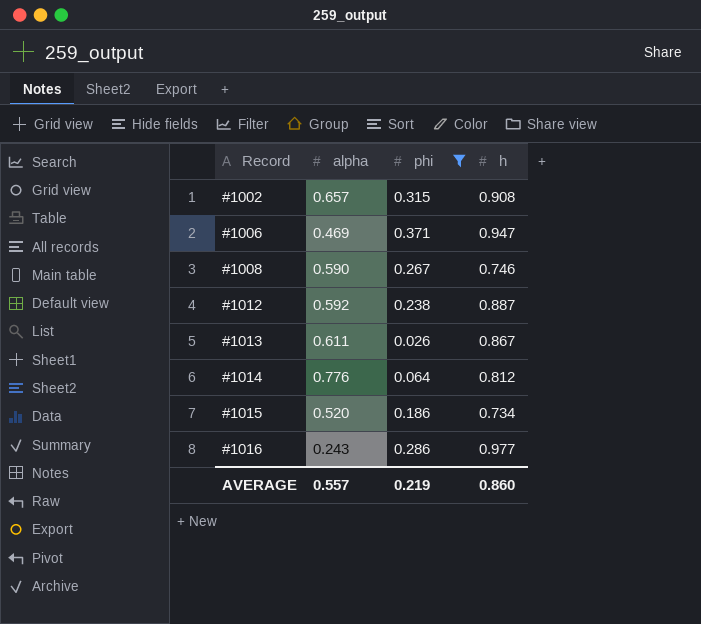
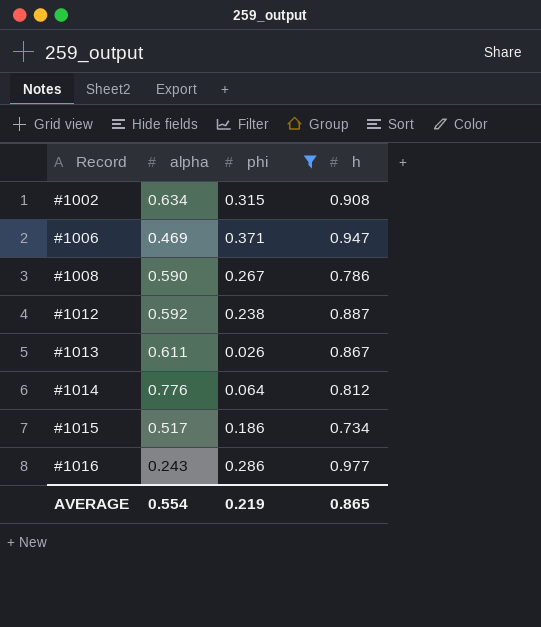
#1002 | alpha: 0.657 -> 0.634
#1008 | h: 0.746 -> 0.786
#1015 | alpha: 0.520 -> 0.517
AVERAGE | alpha: 0.557 -> 0.554
AVERAGE | h: 0.860 -> 0.865

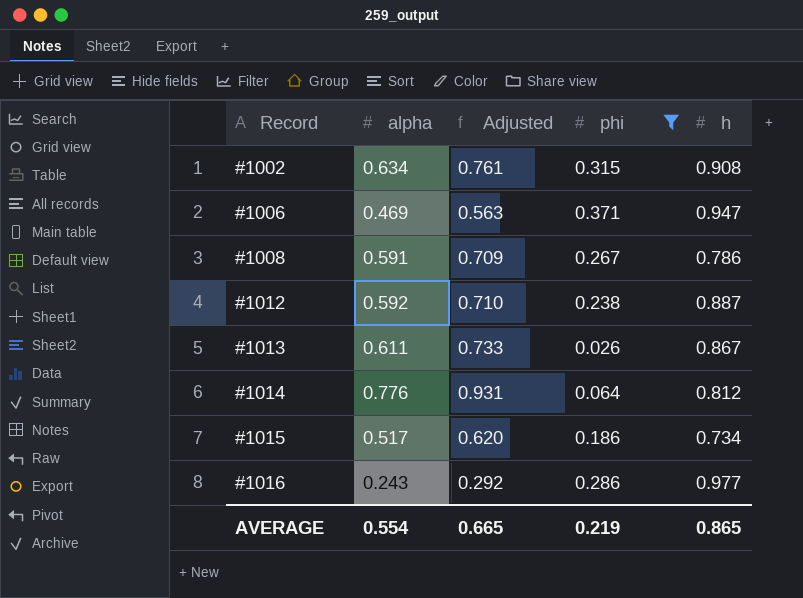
column Adjusted | formula: none -> [alpha] * 1.2
#1008 | alpha: 0.590 -> 0.591

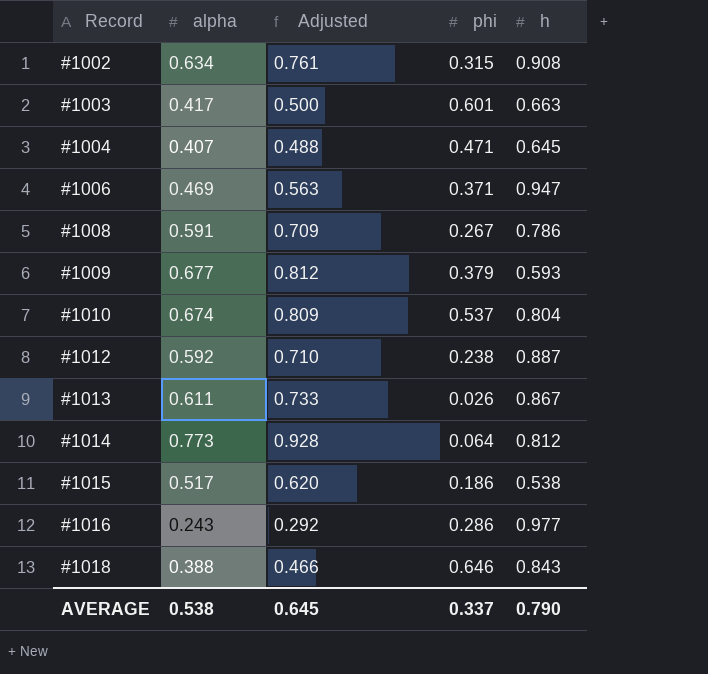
filter: phi <= 0.371 -> none
#1014 | alpha: 0.776 -> 0.773
#1014 | Adjusted: 0.931 -> 0.928
#1015 | h: 0.734 -> 0.538
AVERAGE | alpha: 0.554 -> 0.538
AVERAGE | Adjusted: 0.665 -> 0.645
AVERAGE | phi: 0.219 -> 0.337
AVERAGE | h: 0.865 -> 0.790

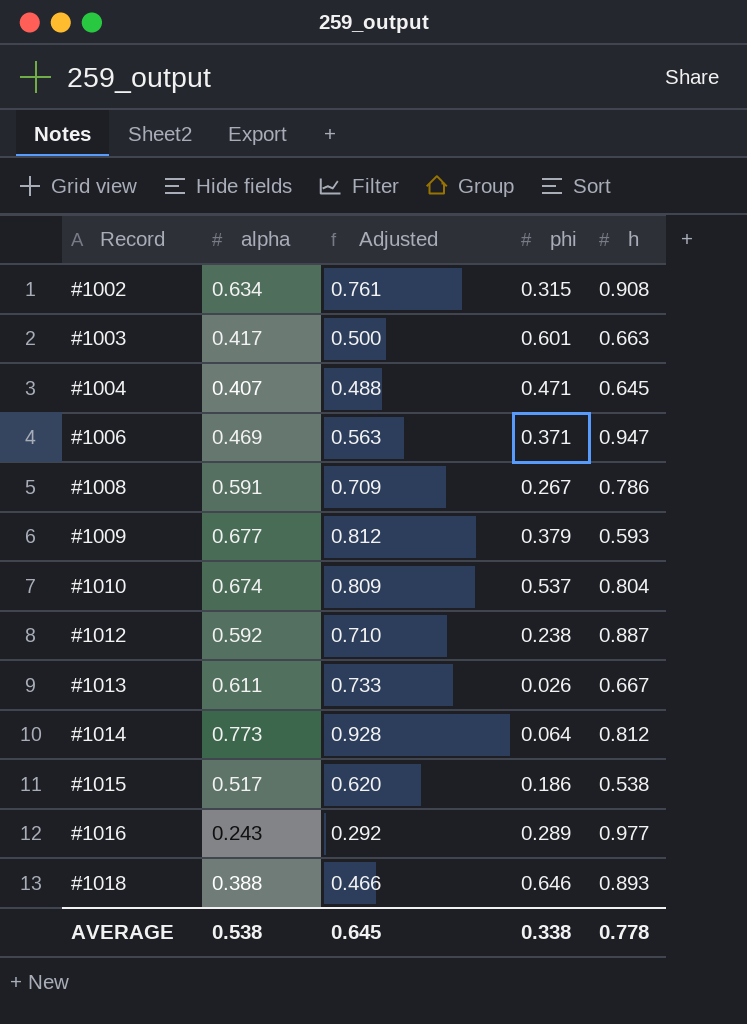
#1013 | h: 0.867 -> 0.667
#1016 | phi: 0.286 -> 0.289
#1018 | h: 0.843 -> 0.893
AVERAGE | phi: 0.337 -> 0.338
AVERAGE | h: 0.790 -> 0.778

